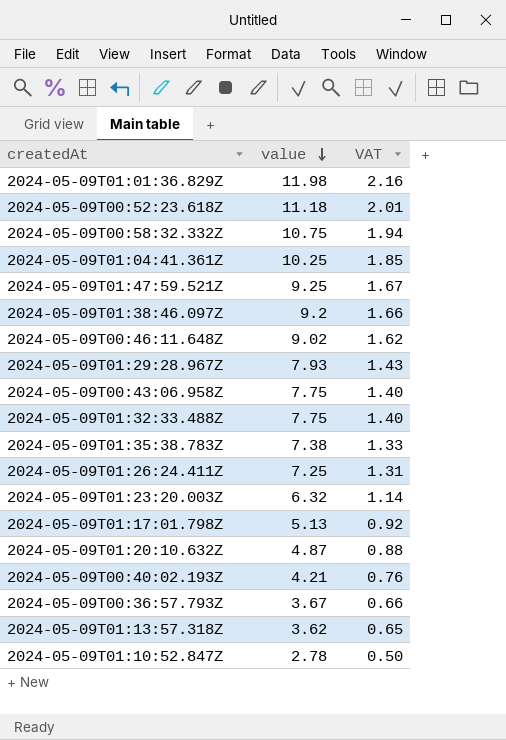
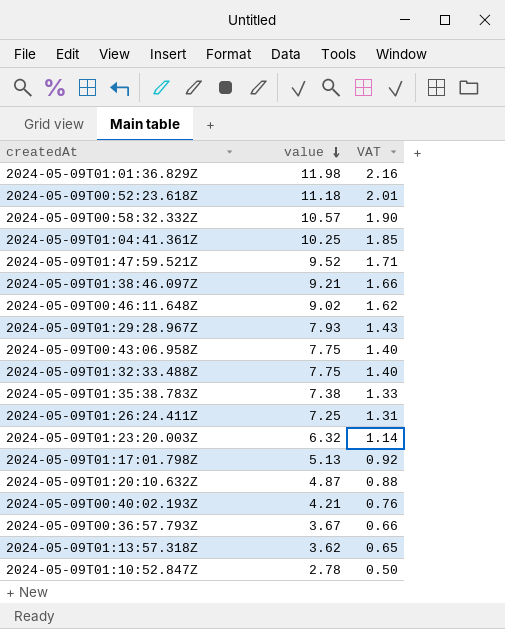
2024-05-09T00:58:32.332Z | value: 10.75 -> 10.57
2024-05-09T00:58:32.332Z | VAT: 1.94 -> 1.90
2024-05-09T01:47:59.521Z | value: 9.25 -> 9.52
2024-05-09T01:47:59.521Z | VAT: 1.67 -> 1.71
2024-05-09T01:38:46.097Z | value: 9.2 -> 9.21

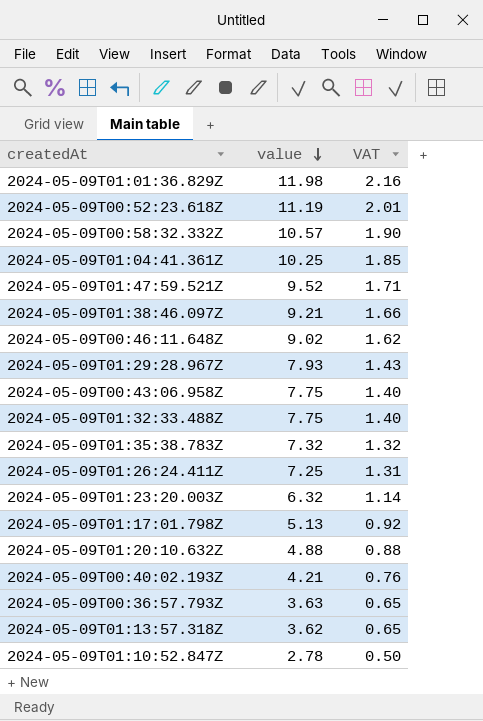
2024-05-09T00:52:23.618Z | value: 11.18 -> 11.19
2024-05-09T01:35:38.783Z | value: 7.38 -> 7.32
2024-05-09T01:35:38.783Z | VAT: 1.33 -> 1.32
2024-05-09T01:20:10.632Z | value: 4.87 -> 4.88
2024-05-09T00:36:57.793Z | value: 3.67 -> 3.63
2024-05-09T00:36:57.793Z | VAT: 0.66 -> 0.65

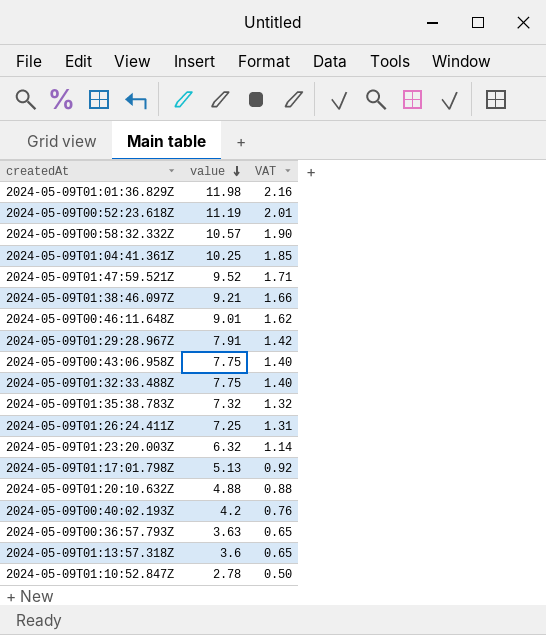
2024-05-09T00:46:11.648Z | value: 9.02 -> 9.01
2024-05-09T01:29:28.967Z | value: 7.93 -> 7.91
2024-05-09T01:29:28.967Z | VAT: 1.43 -> 1.42
2024-05-09T00:40:02.193Z | value: 4.21 -> 4.2
2024-05-09T01:13:57.318Z | value: 3.62 -> 3.6

